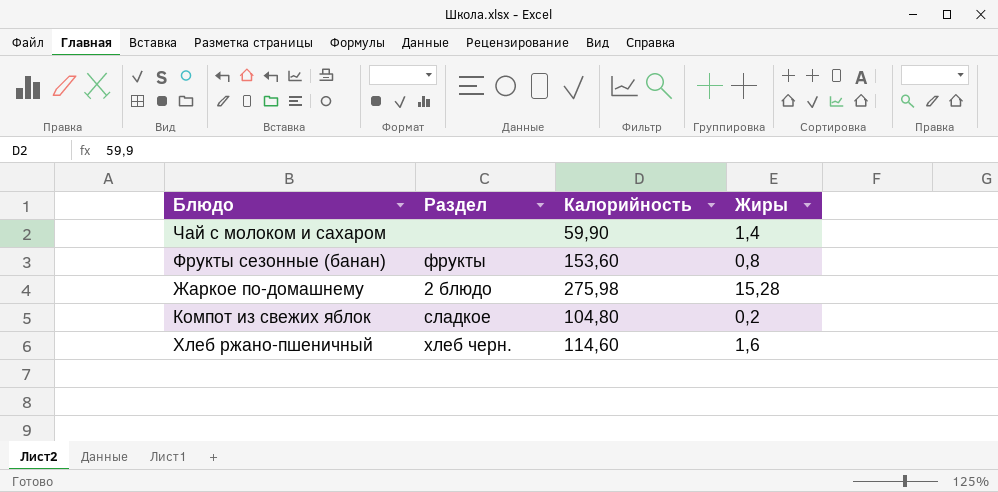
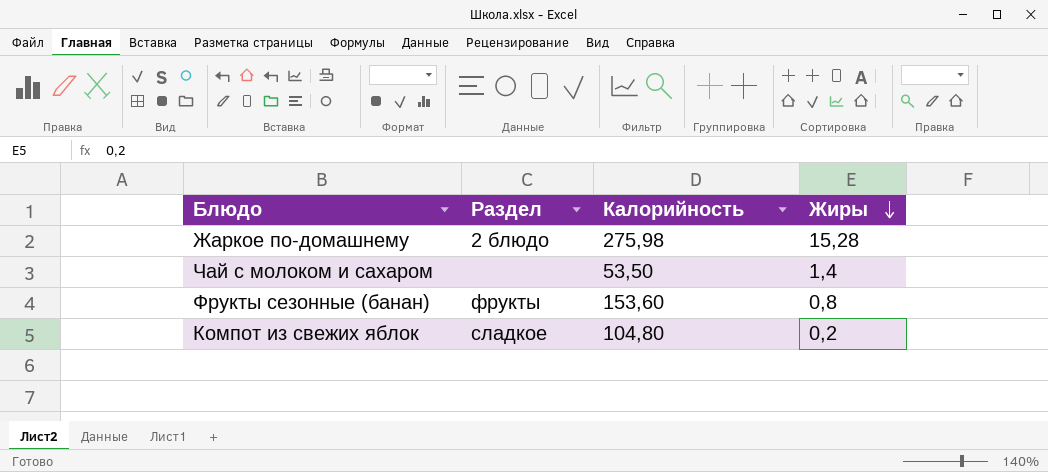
row order: none -> Жиры descending
row Хлеб ржано-пшеничный: хлеб черн. | 114,60 | 1,6 -> none
Чай с молоком и сахаром | Калорийность: 59,90 -> 53,50

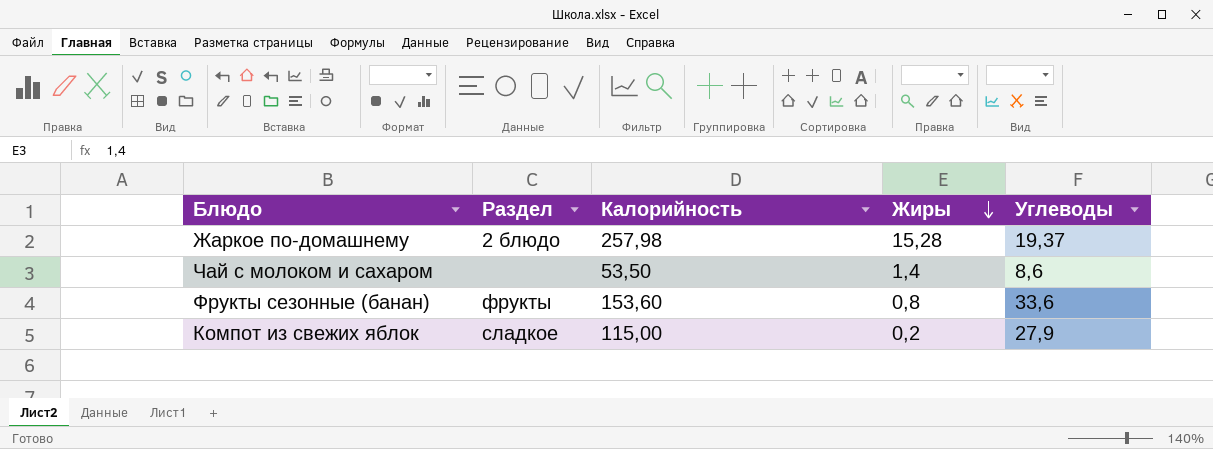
column Углеводы | position: none -> 5
Жаркое по-домашнему | Калорийность: 275,98 -> 257,98
Компот из свежих яблок | Калорийность: 104,80 -> 115,00

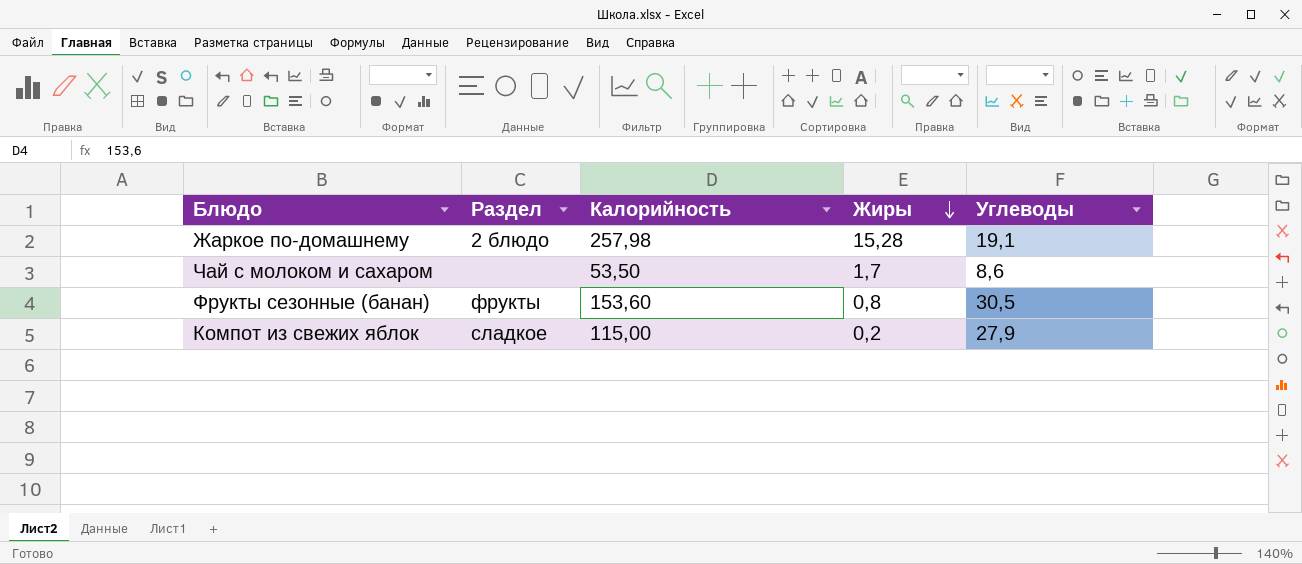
Жаркое по-домашнему | Углеводы: 19,37 -> 19,1
Чай с молоком и сахаром | Жиры: 1,4 -> 1,7
Фрукты сезонные (банан) | Углеводы: 33,6 -> 30,5

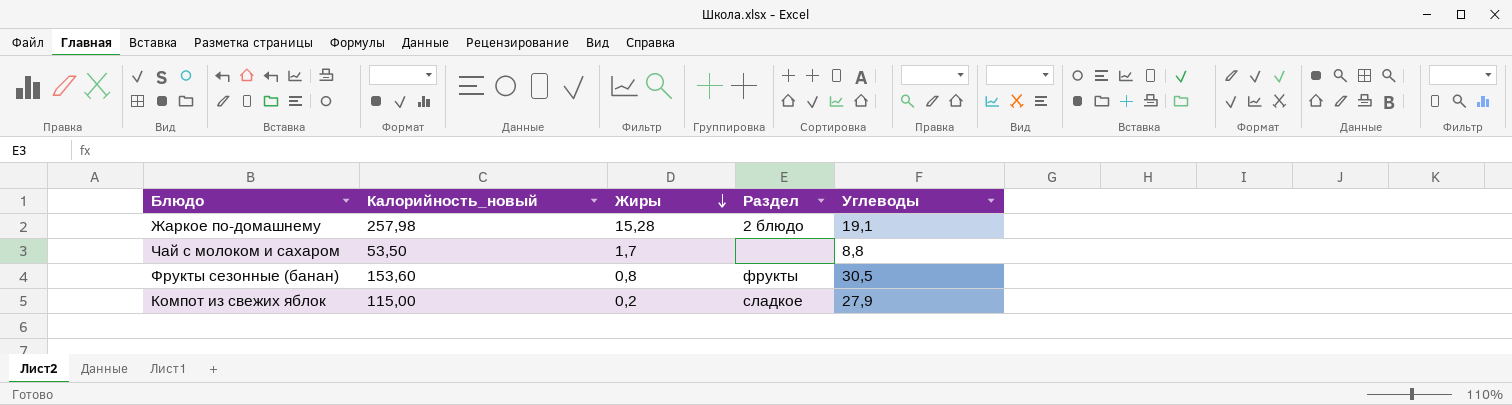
column name: Калорийность -> Калорийность_новый
column Раздел | position: 2 -> 4
Чай с молоком и сахаром | Углеводы: 8,6 -> 8,8

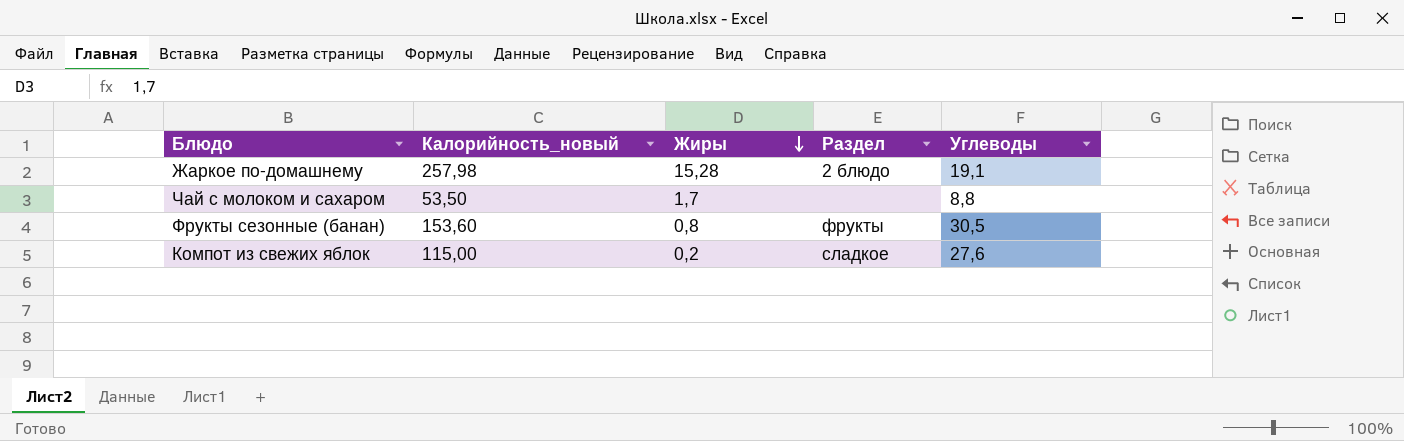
Компот из свежих яблок | Углеводы: 27,9 -> 27,6

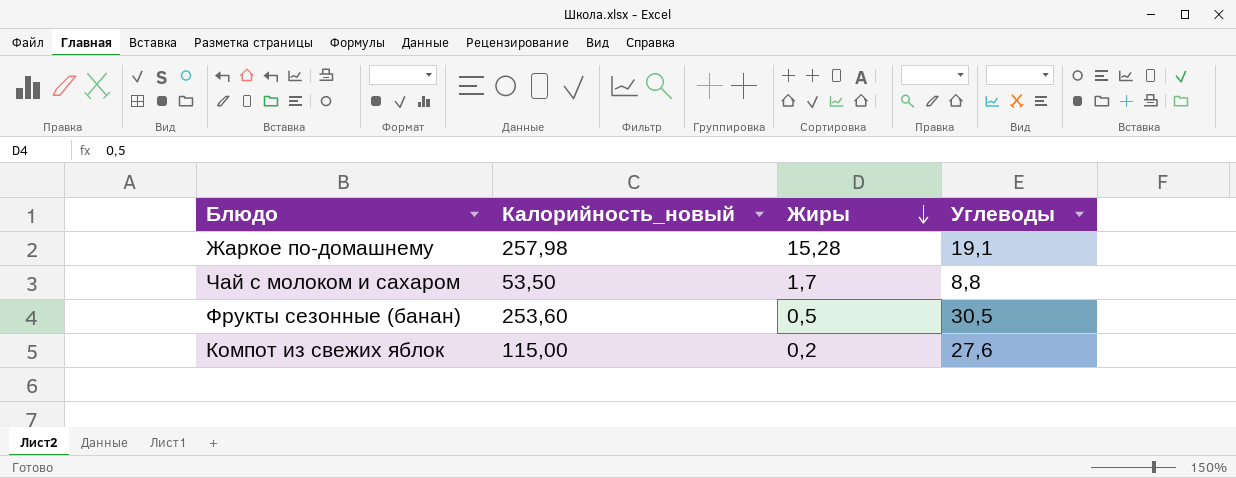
column Раздел | position: 4 -> none
Фрукты сезонные (банан) | Калорийность_новый: 153,60 -> 253,60
Фрукты сезонные (банан) | Жиры: 0,8 -> 0,5

